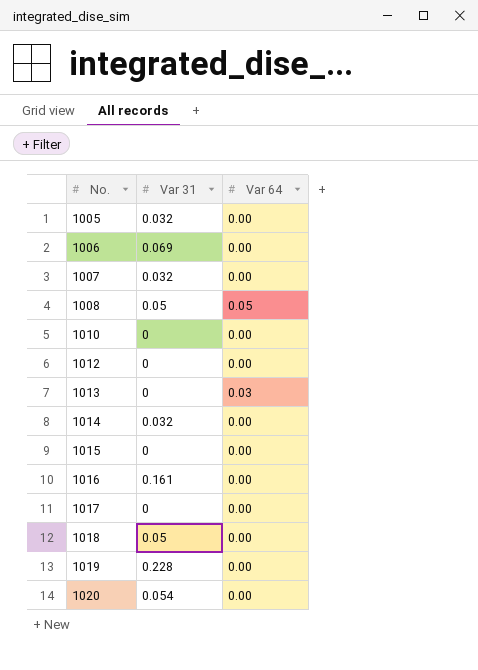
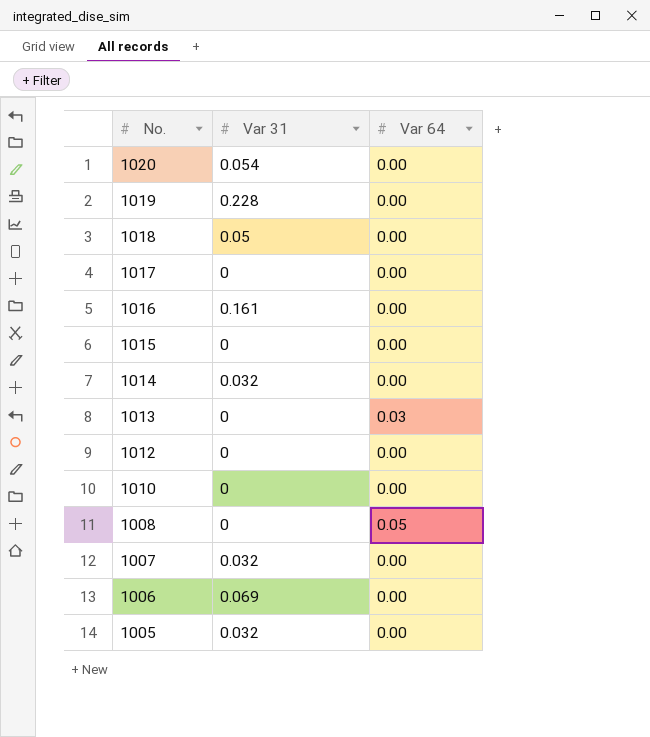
row order: No. ascending -> No. descending
1008 | Var 31: 0.05 -> 0

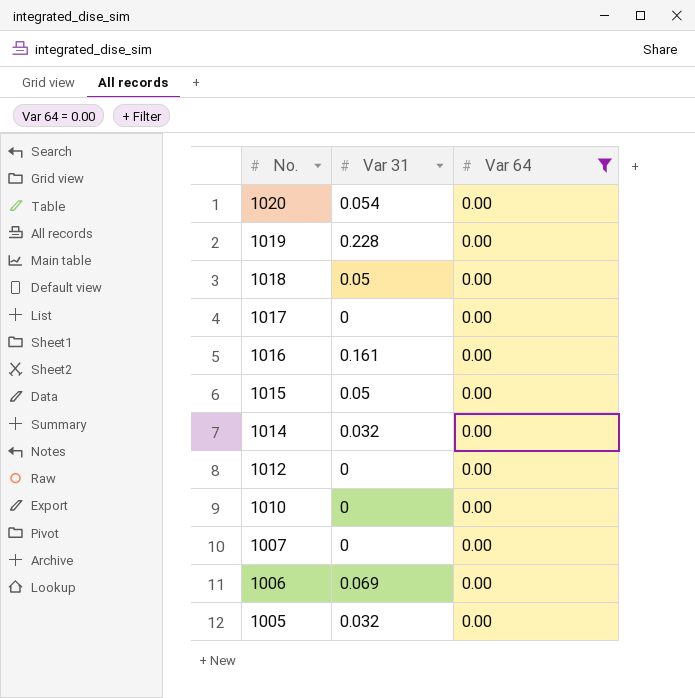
filter: none -> Var 64 = 0.00
1015 | Var 31: 0 -> 0.05
1007 | Var 31: 0.032 -> 0

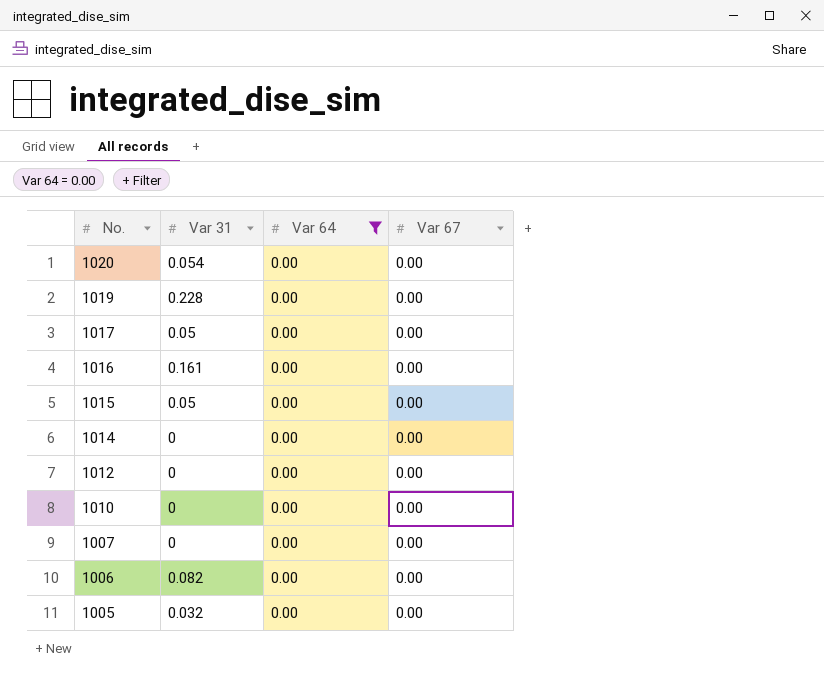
column Var 67 | position: none -> 4
row 1018: 0.05 | 0.00 -> none
1017 | Var 31: 0 -> 0.05
1014 | Var 31: 0.032 -> 0
1006 | Var 31: 0.069 -> 0.082

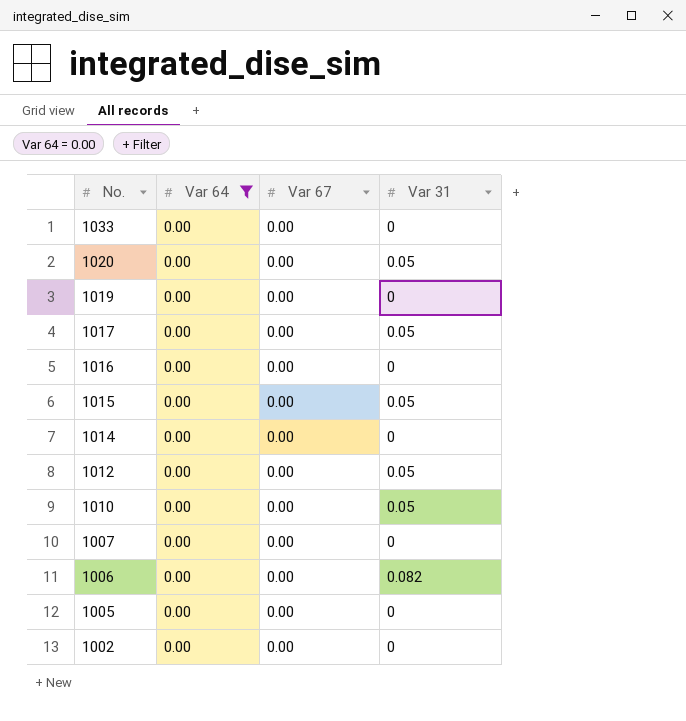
column Var 31 | position: 2 -> 4
row 1033: none -> 0.00 | 0.00 | 0
1020 | Var 31: 0.054 -> 0.05
1019 | Var 31: 0.228 -> 0
1016 | Var 31: 0.161 -> 0
1012 | Var 31: 0 -> 0.05
1010 | Var 31: 0 -> 0.05
1005 | Var 31: 0.032 -> 0
row 1002: none -> 0.00 | 0.00 | 0

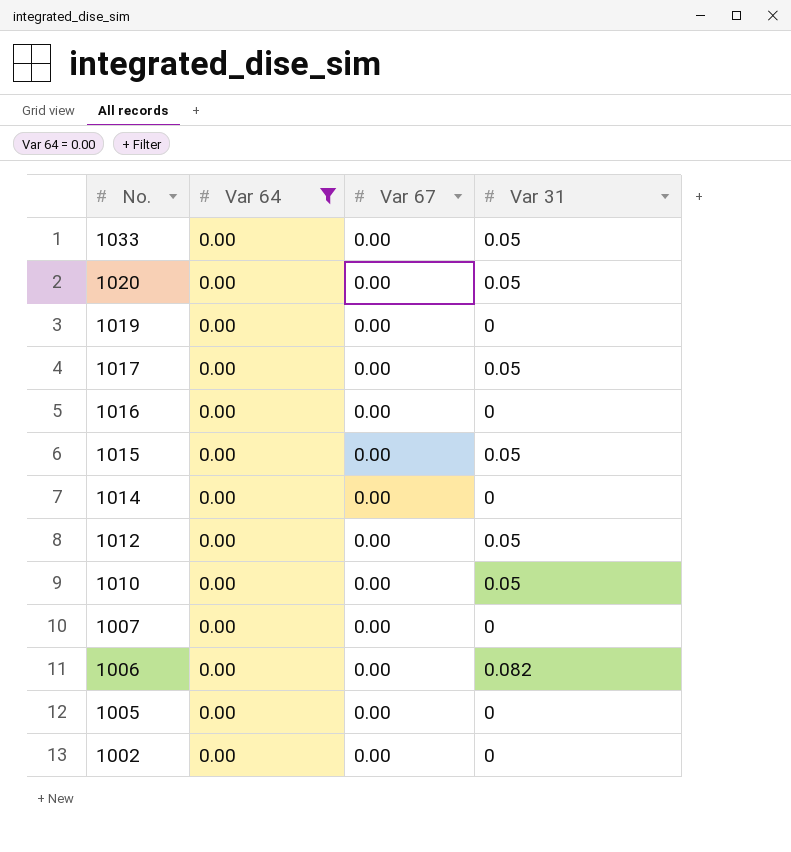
1033 | Var 31: 0 -> 0.05

